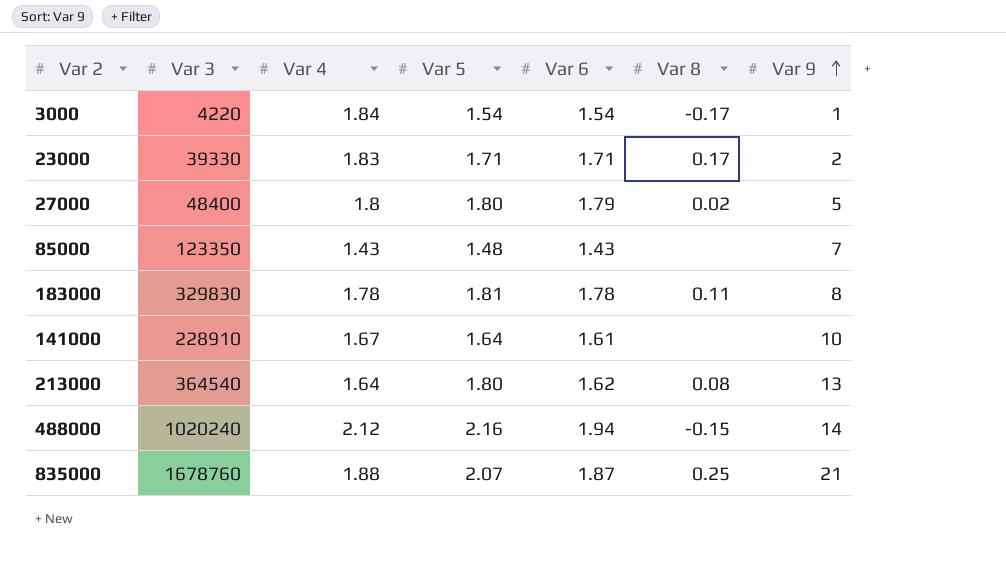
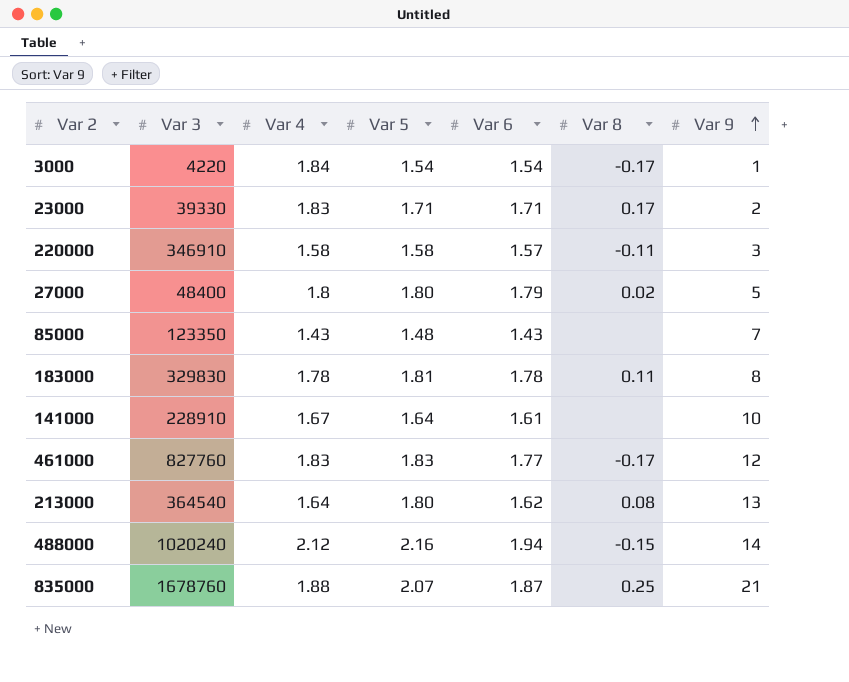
row 220000: none -> 346910 | 1.58 | 1.58 | 1.57 | -0.11 | 3
row 461000: none -> 827760 | 1.83 | 1.83 | 1.77 | -0.17 | 12

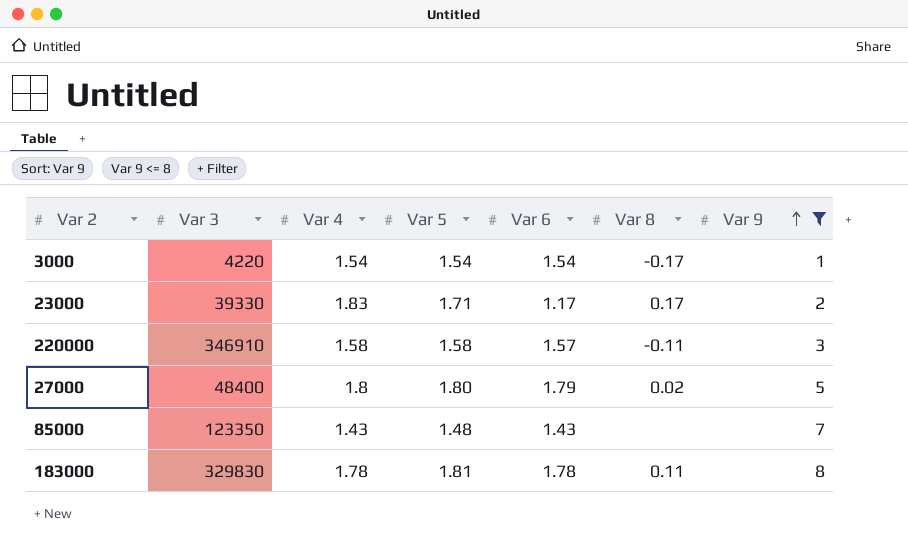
filter: none -> Var 9 <= 8
3000 | Var 4: 1.84 -> 1.54
23000 | Var 6: 1.71 -> 1.17

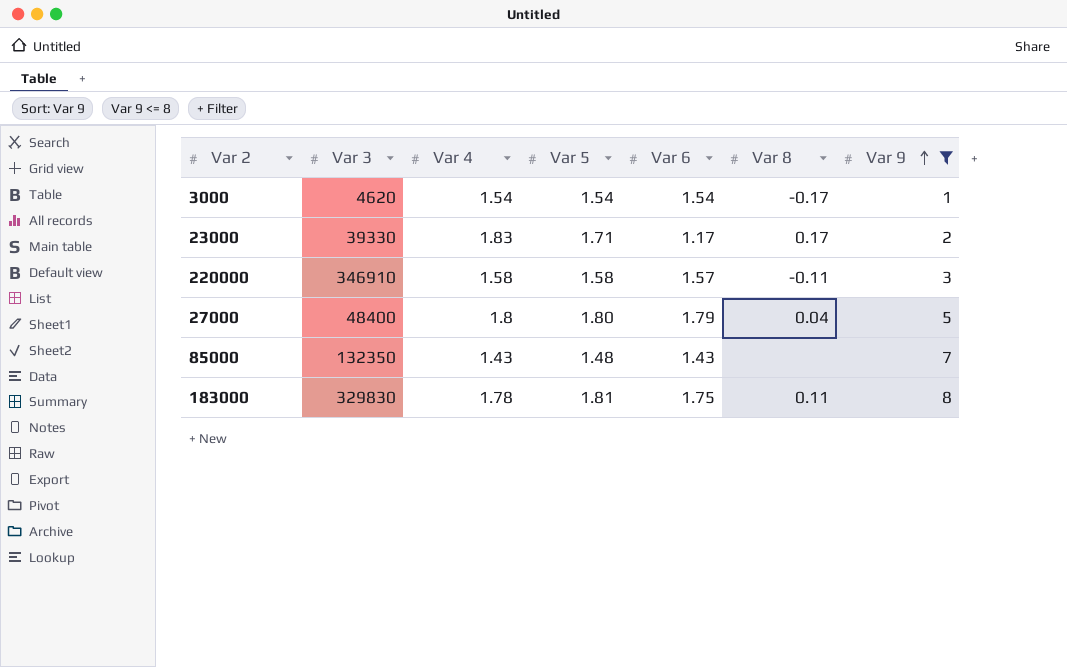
3000 | Var 3: 4220 -> 4620
27000 | Var 8: 0.02 -> 0.04
85000 | Var 3: 123350 -> 132350
183000 | Var 6: 1.78 -> 1.75

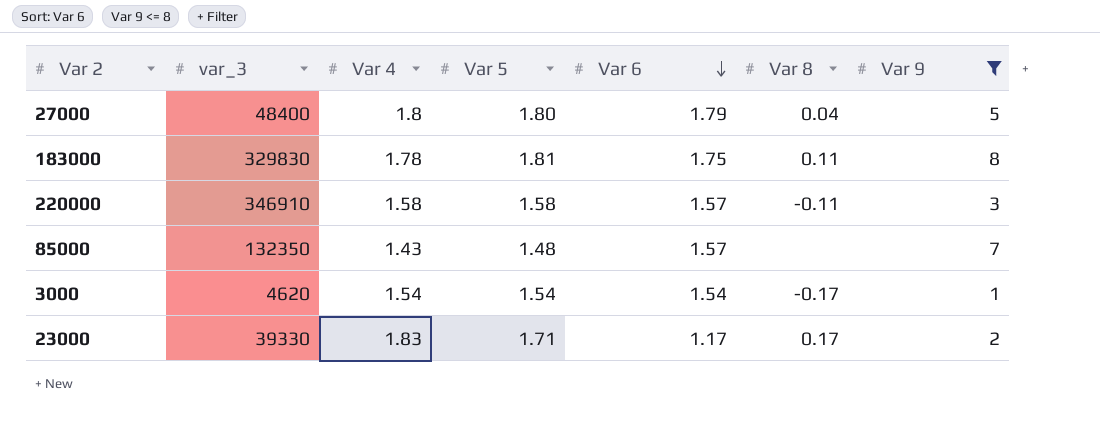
row order: Var 9 ascending -> Var 6 descending
column name: Var 3 -> var_3
85000 | Var 6: 1.43 -> 1.57

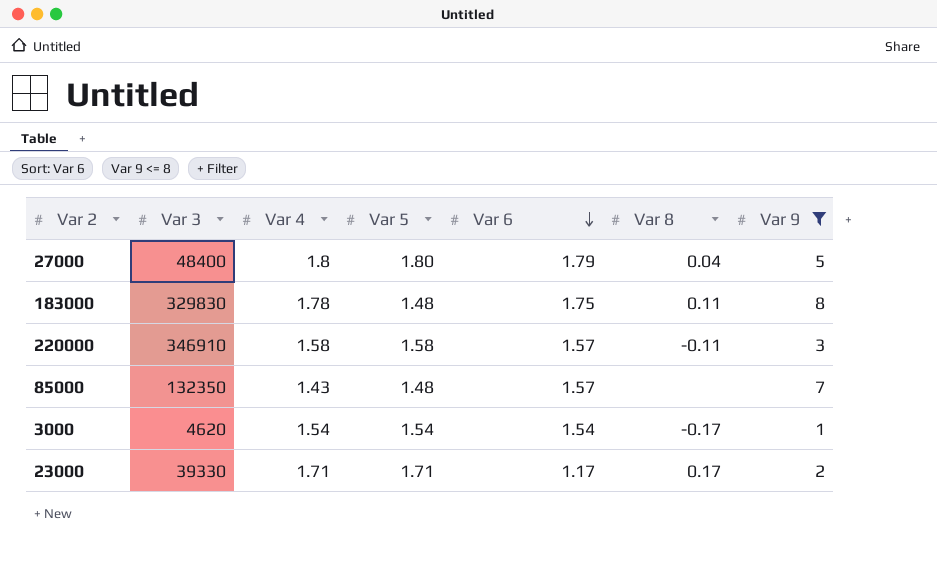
column name: var_3 -> Var 3
183000 | Var 5: 1.81 -> 1.48
23000 | Var 4: 1.83 -> 1.71

